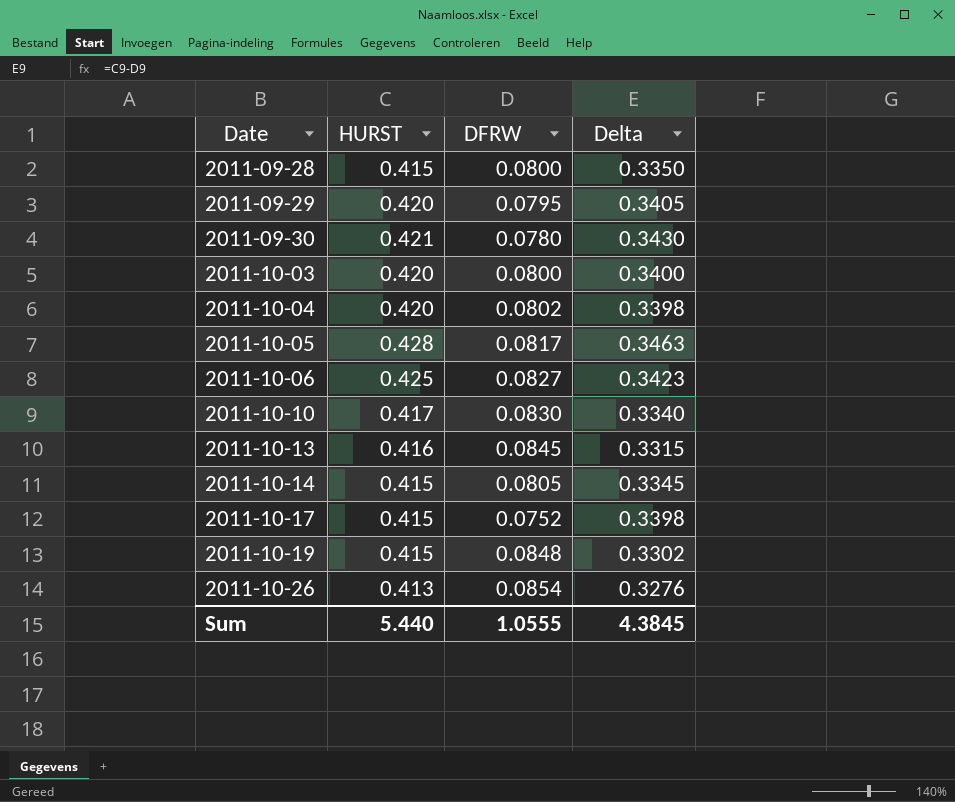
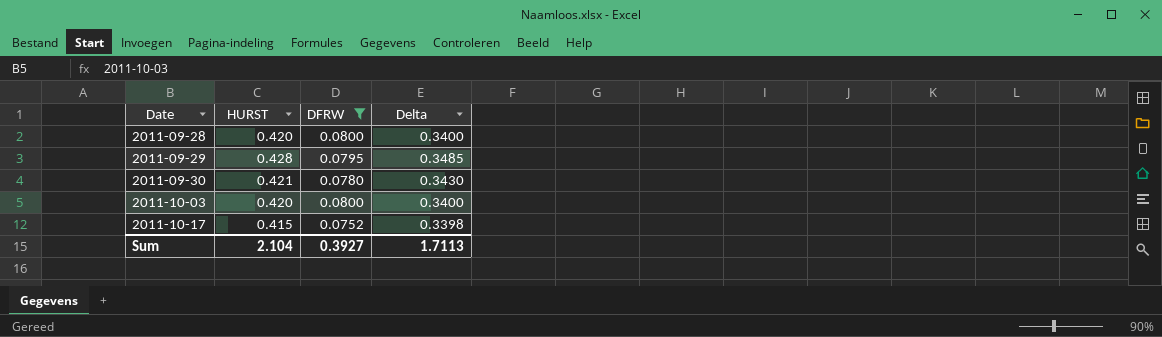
filter: none -> DFRW <= 0.0800
2011-09-28 | HURST: 0.415 -> 0.420
2011-09-28 | Delta: 0.3350 -> 0.3400
2011-09-29 | HURST: 0.420 -> 0.428
2011-09-29 | Delta: 0.3405 -> 0.3485
Sum | HURST: 5.440 -> 2.104
Sum | DFRW: 1.0555 -> 0.3927
Sum | Delta: 4.3845 -> 1.7113

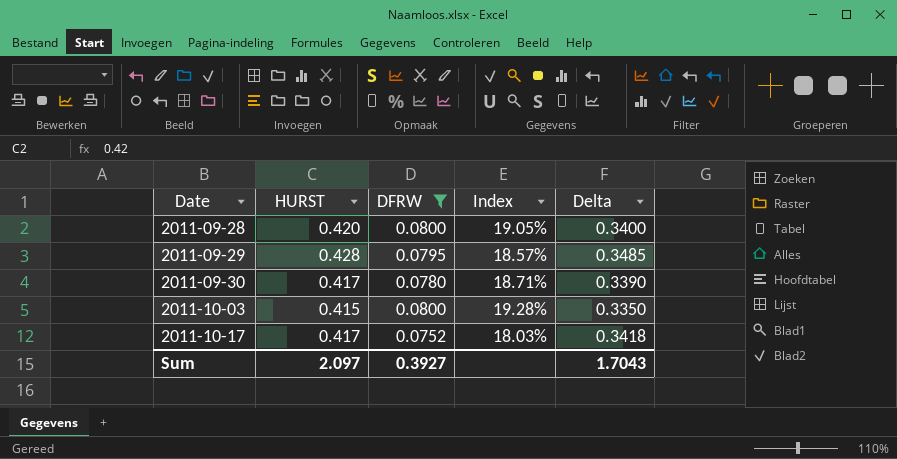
column Index | formula: none -> [DFRW] / [HURST]
2011-09-30 | HURST: 0.421 -> 0.417
2011-09-30 | Delta: 0.3430 -> 0.3390
2011-10-03 | HURST: 0.420 -> 0.415
2011-10-03 | Delta: 0.3400 -> 0.3350
2011-10-17 | HURST: 0.415 -> 0.417
2011-10-17 | Delta: 0.3398 -> 0.3418
Sum | HURST: 2.104 -> 2.097
Sum | Delta: 1.7113 -> 1.7043

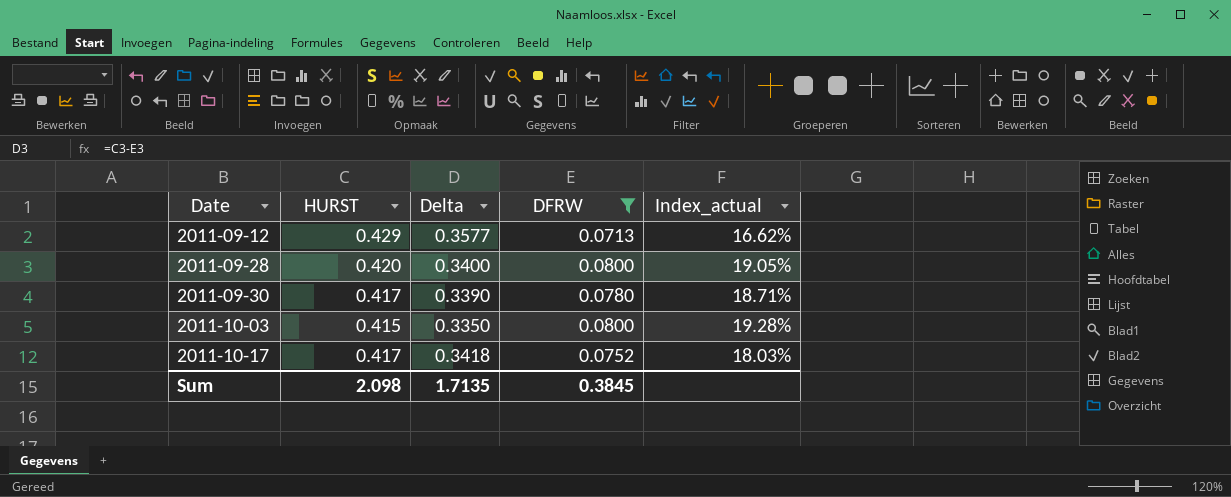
column Delta | position: 5 -> 3
column name: Index -> Index_actual
row 2011-09-29: 0.428 | 0.0795 | 18.57% | 0.3485 -> none
row 2011-09-12: none -> 0.429 | 0.3577 | 0.0713 | 16.62%
Sum | HURST: 2.097 -> 2.098
Sum | Delta: 1.7043 -> 1.7135
Sum | DFRW: 0.3927 -> 0.3845

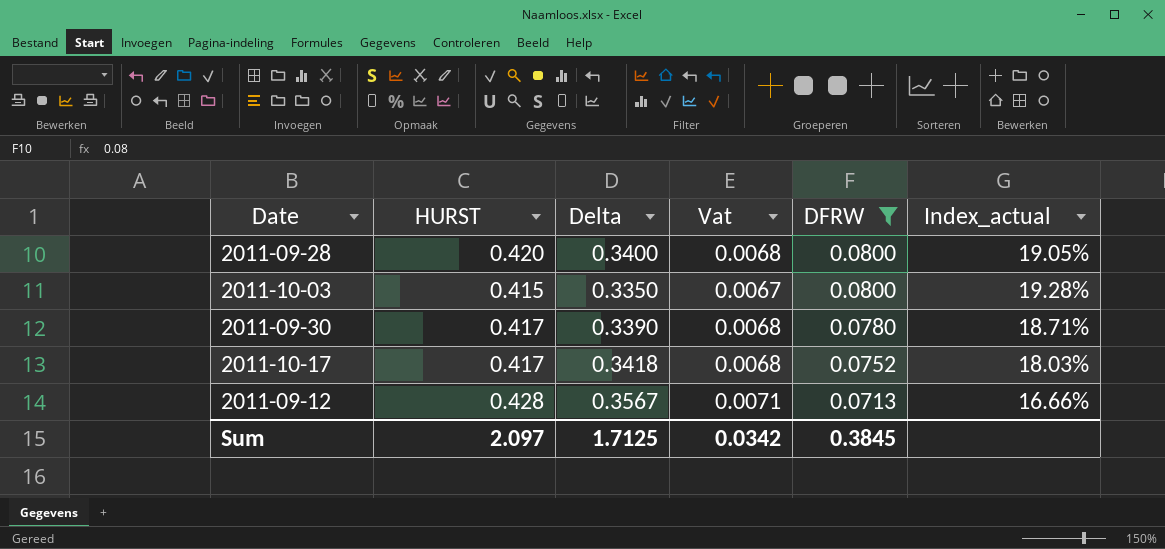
row order: Date ascending -> DFRW descending
column Vat | formula: none -> [Delta] * 0.02
2011-09-12 | HURST: 0.429 -> 0.428
2011-09-12 | Delta: 0.3577 -> 0.3567
2011-09-12 | Index_actual: 16.62% -> 16.66%
Sum | HURST: 2.098 -> 2.097
Sum | Delta: 1.7135 -> 1.7125

